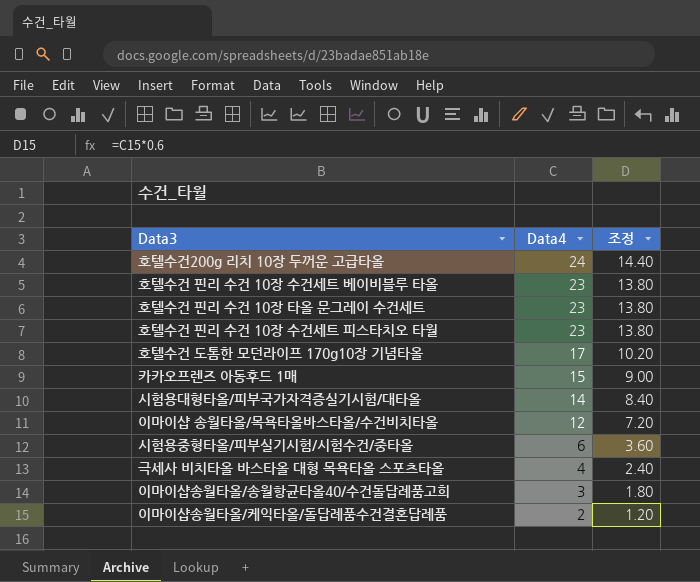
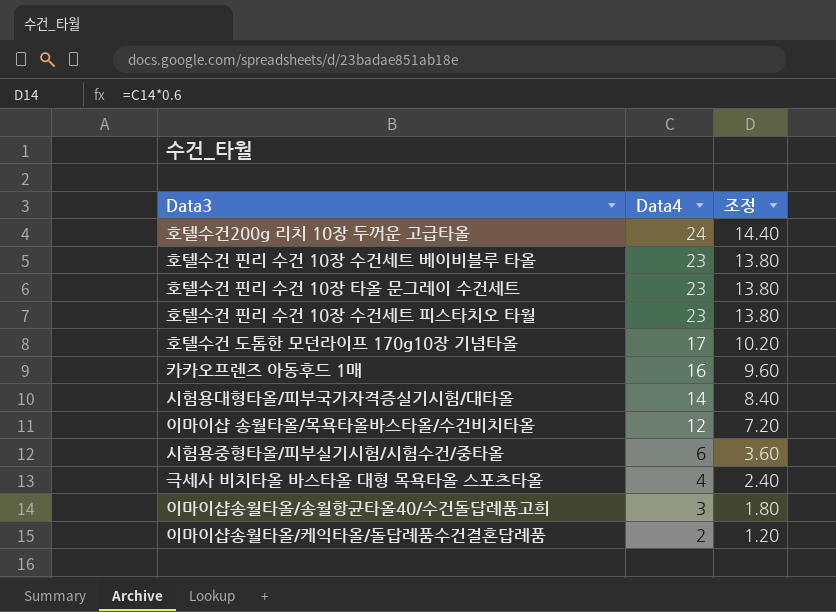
카카오프렌즈 아동후드 1매 | Data4: 15 -> 16
카카오프렌즈 아동후드 1매 | 조정: 9.00 -> 9.60

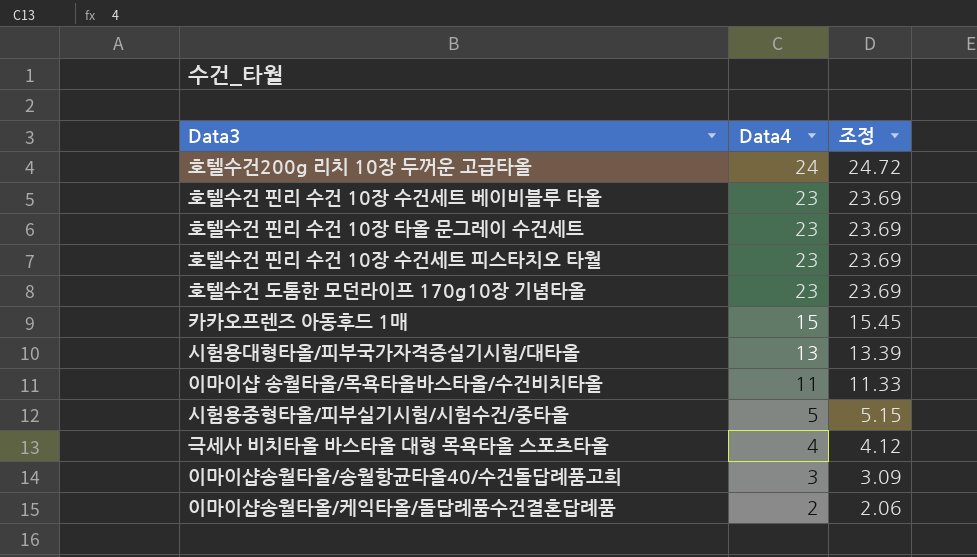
column 조정 | formula: [Data4] * 0.6 -> [Data4] * 1.03
호텔수건 도톰한 모던라이프 170g10장 기념타올 | Data4: 17 -> 23
카카오프렌즈 아동후드 1매 | Data4: 16 -> 15
시험용대형타올/피부국가자격증실기시험/대타올 | Data4: 14 -> 13
이마이샵 송월타올/목욕타올바스타올/수건비치타올 | Data4: 12 -> 11
시험용중형타올/피부실기시험/시험수건/중타올 | Data4: 6 -> 5

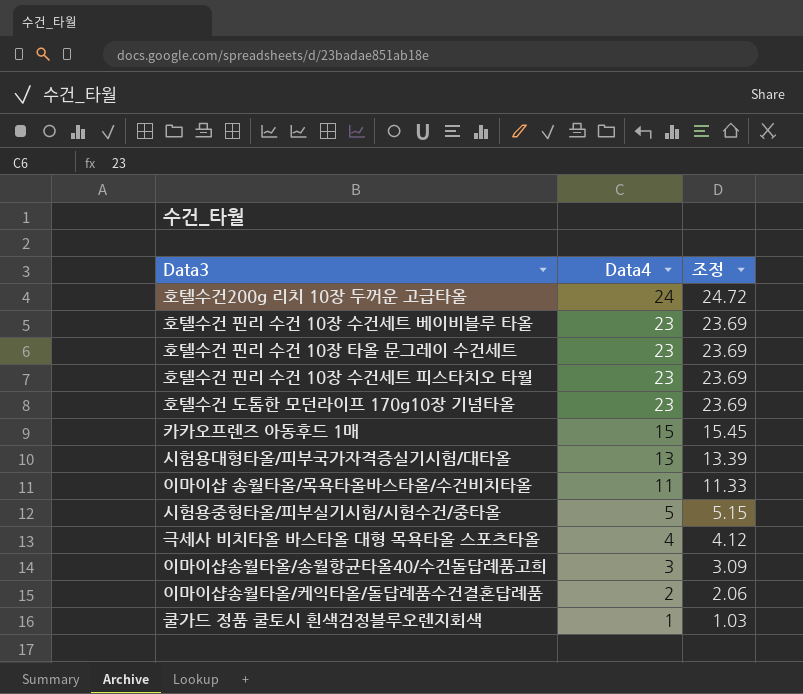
row 쿨가드 정품 쿨토시 흰색검정블루오렌지회색: none -> 1 | 1.03

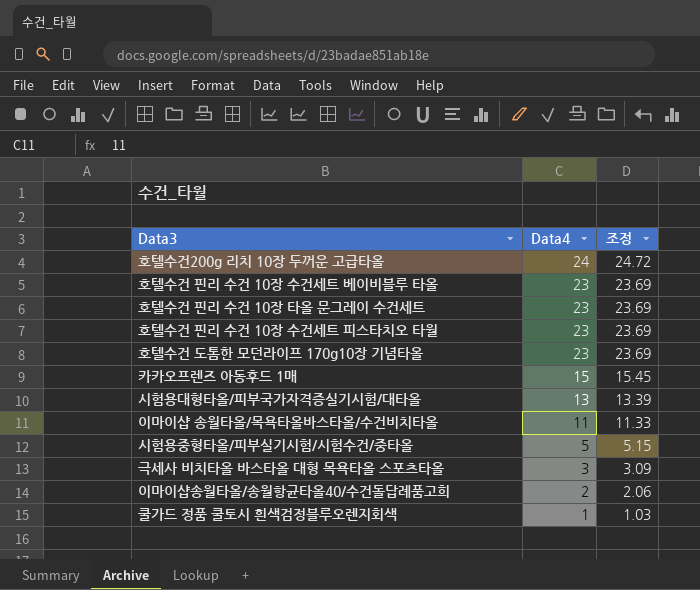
row 이마이샵송월타올/케익타올/돌답례품수건결혼답례품: 2 | 2.06 -> none
극세사 비치타올 바스타올 대형 목욕타올 스포츠타올 | Data4: 4 -> 3
극세사 비치타올 바스타올 대형 목욕타올 스포츠타올 | 조정: 4.12 -> 3.09
이마이샵송월타올/송월항균타올40/수건돌답례품고희 | Data4: 3 -> 2
이마이샵송월타올/송월항균타올40/수건돌답례품고희 | 조정: 3.09 -> 2.06

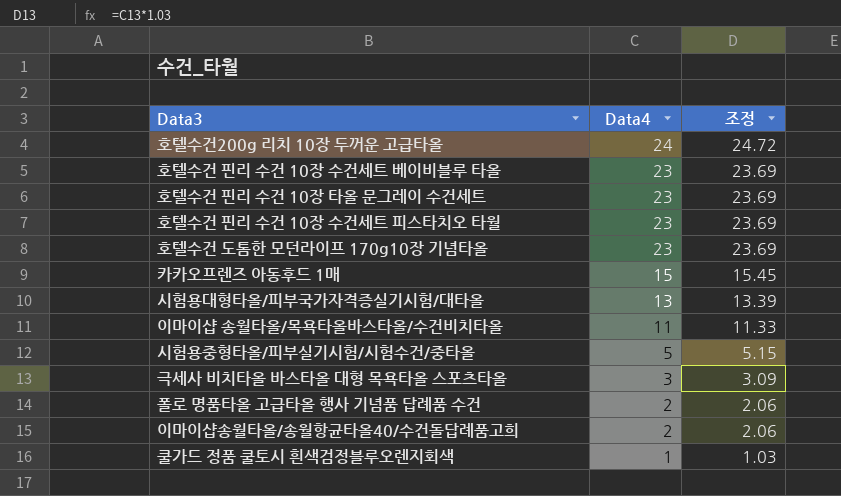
row 폴로 명품타올 고급타올 행사 기념품 답례품 수건: none -> 2 | 2.06

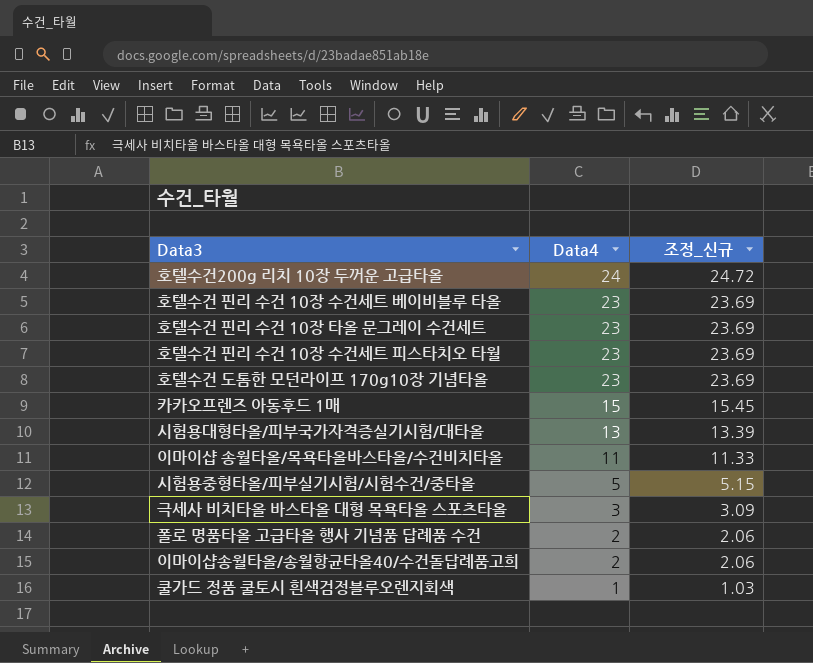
column name: 조정 -> 조정_신규

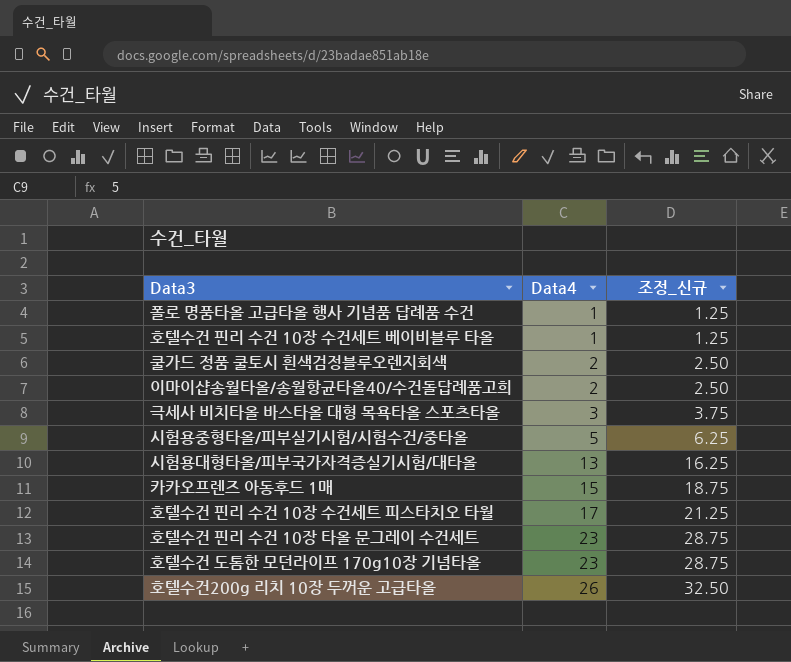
row order: Data4 descending -> Data4 ascending
column 조정_신규 | formula: [Data4] * 1.03 -> [Data4] * 1.25
row 이마이샵 송월타올/목욕타올바스타올/수건비치타올: 11 | 11.33 -> none
폴로 명품타올 고급타올 행사 기념품 답례품 수건 | Data4: 2 -> 1
호텔수건 핀리 수건 10장 수건세트 베이비블루 타올 | Data4: 23 -> 1
쿨가드 정품 쿨토시 흰색검정블루오렌지회색 | Data4: 1 -> 2
호텔수건 핀리 수건 10장 수건세트 피스타치오 타월 | Data4: 23 -> 17
호텔수건200g 리치 10장 두꺼운 고급타올 | Data4: 24 -> 26

